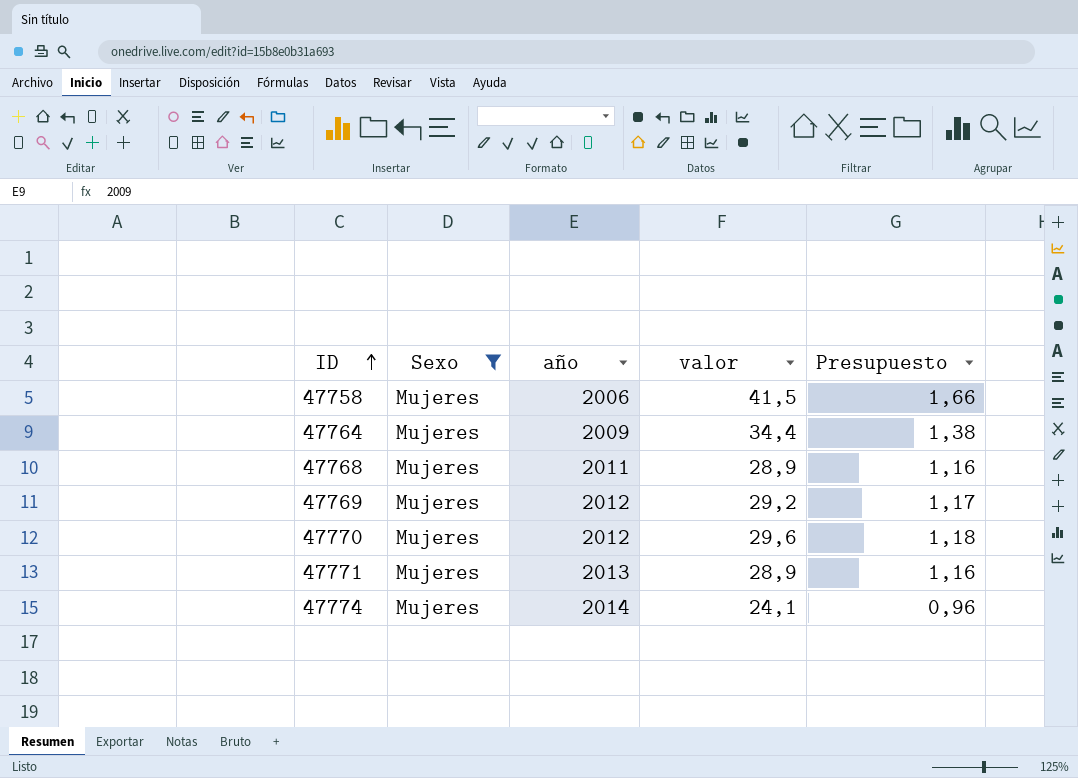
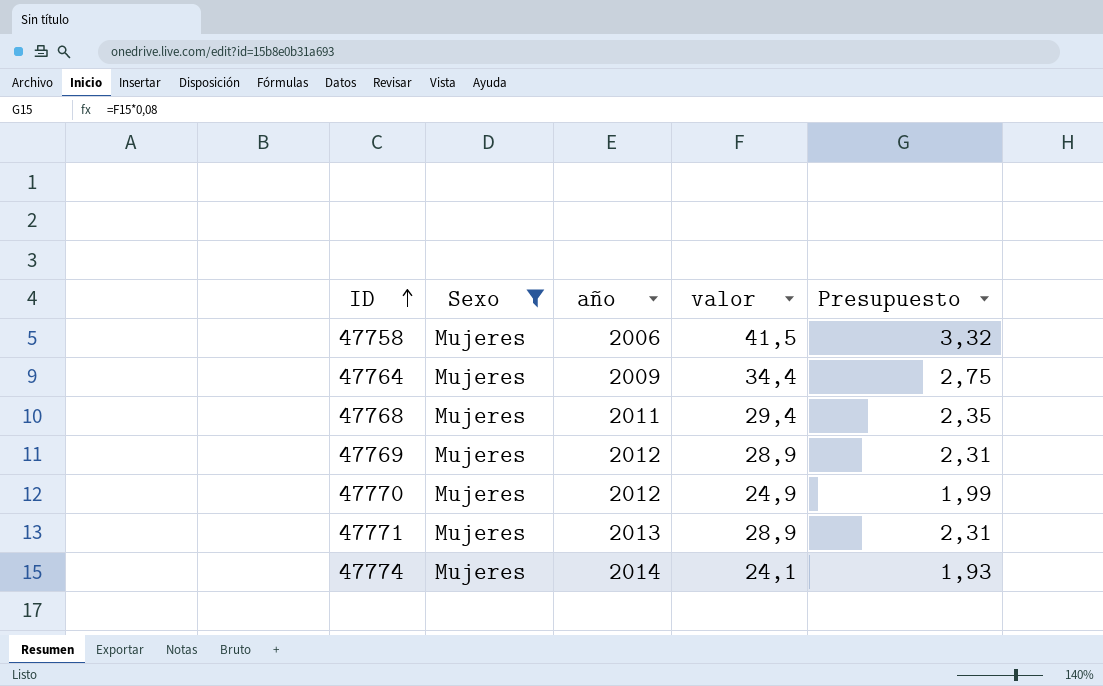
column Presupuesto | formula: [valor] * 0,04 -> [valor] * 0,08
47768 | valor: 28,9 -> 29,4
47769 | valor: 29,2 -> 28,9
47770 | valor: 29,6 -> 24,9

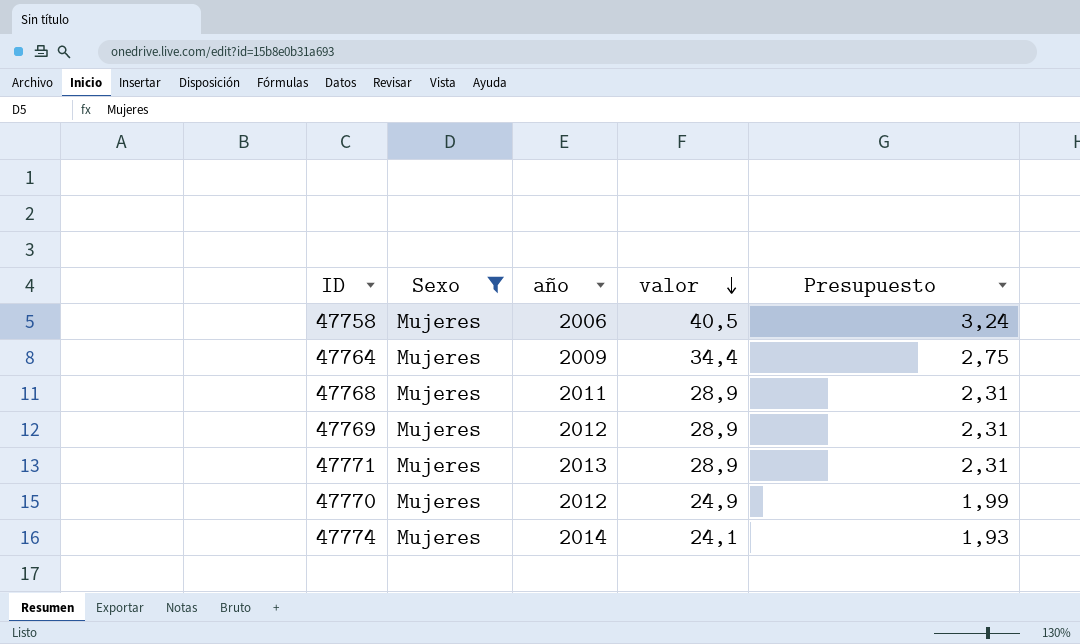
row order: ID ascending -> valor descending
47758 | valor: 41,5 -> 40,5
47758 | Presupuesto: 3,32 -> 3,24
47768 | valor: 29,4 -> 28,9
47768 | Presupuesto: 2,35 -> 2,31

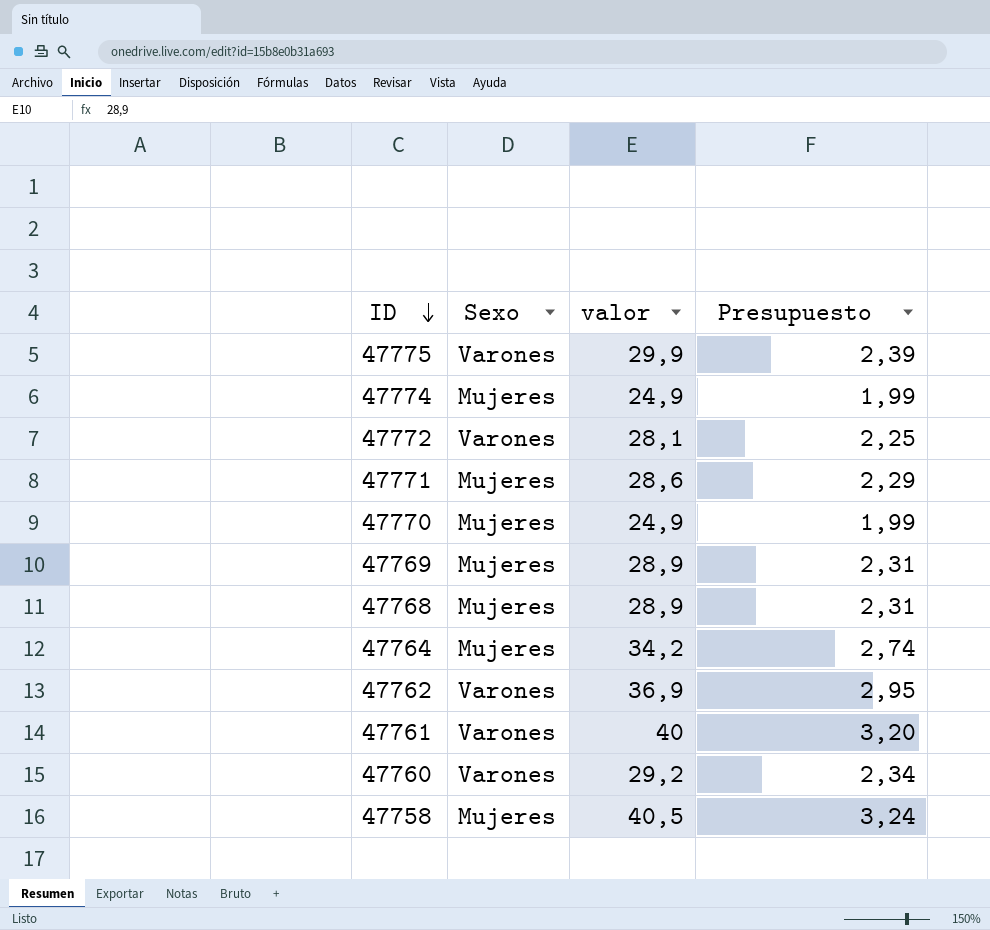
filter: Sexo = Mujeres -> none
row order: valor descending -> ID descending
column año | position: 3 -> none
47774 | valor: 24,1 -> 24,9
47774 | Presupuesto: 1,93 -> 1,99
47771 | valor: 28,9 -> 28,6
47771 | Presupuesto: 2,31 -> 2,29
47764 | valor: 34,4 -> 34,2
47764 | Presupuesto: 2,75 -> 2,74

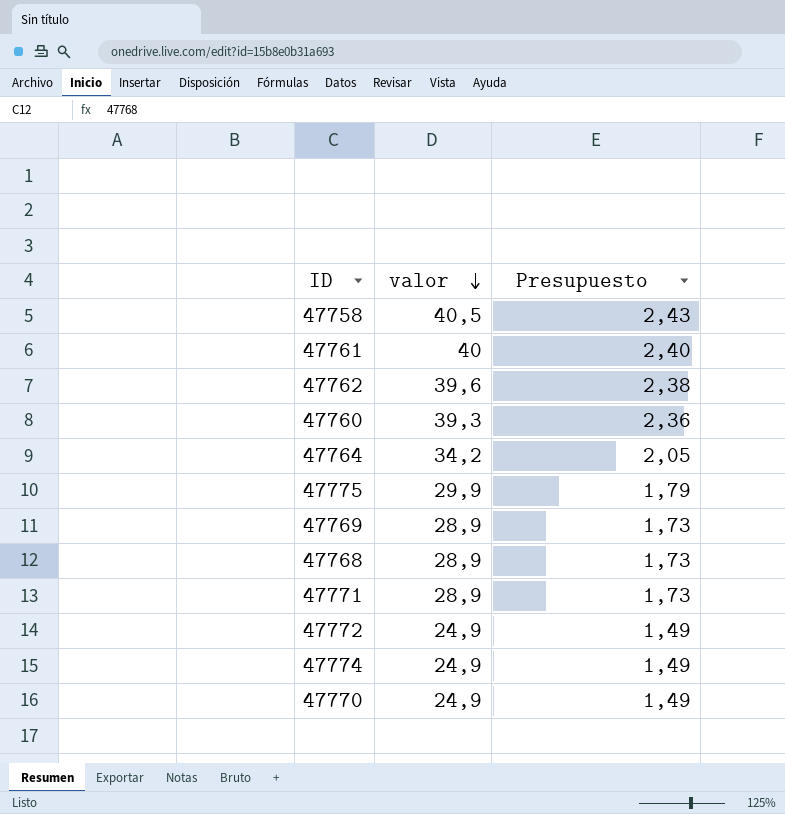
row order: ID descending -> valor descending
column Sexo | position: 2 -> none
column Presupuesto | formula: [valor] * 0,08 -> [valor] * 0,06
47762 | valor: 36,9 -> 39,6
47760 | valor: 29,2 -> 39,3
47771 | valor: 28,6 -> 28,9
47772 | valor: 28,1 -> 24,9

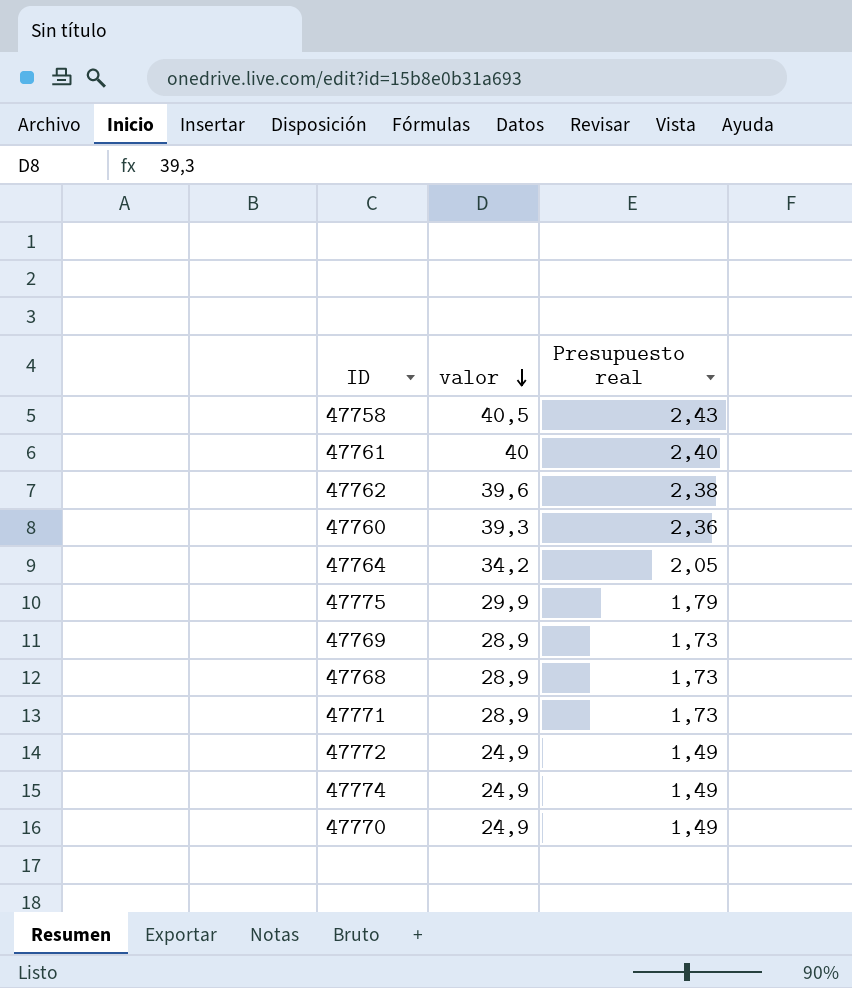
column name: Presupuesto -> Presupuesto real

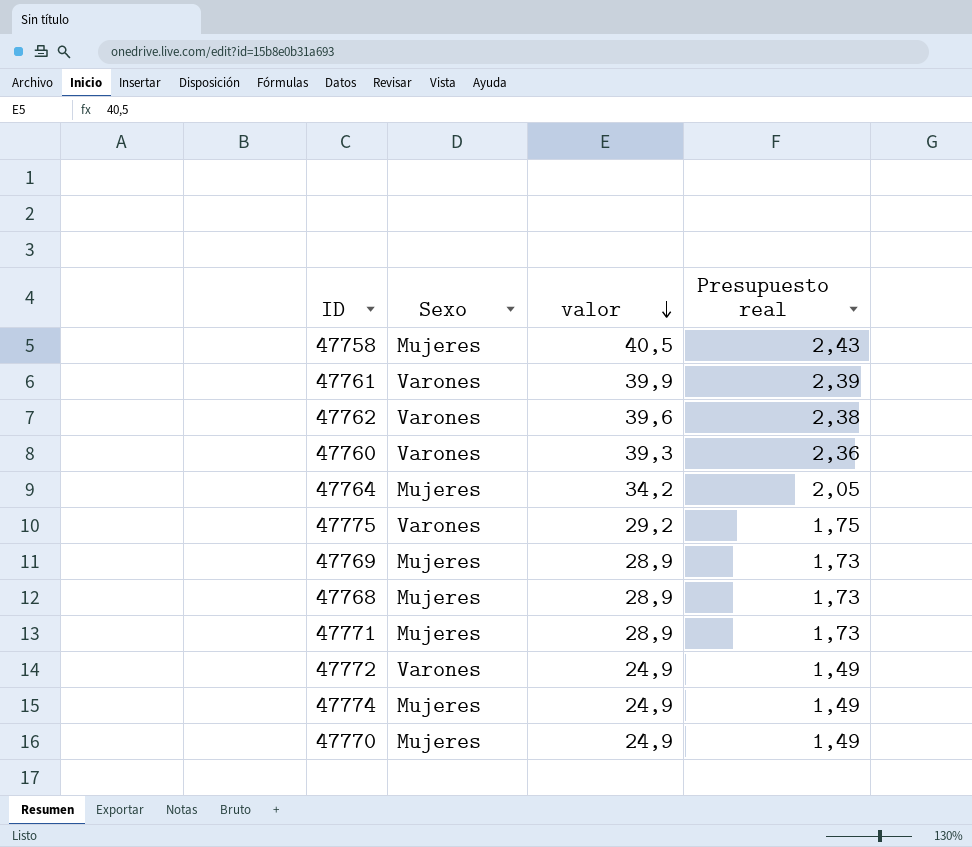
column Sexo | position: none -> 2
47761 | valor: 40 -> 39,9
47761 | Presupuesto real: 2,40 -> 2,39
47775 | valor: 29,9 -> 29,2
47775 | Presupuesto real: 1,79 -> 1,75

